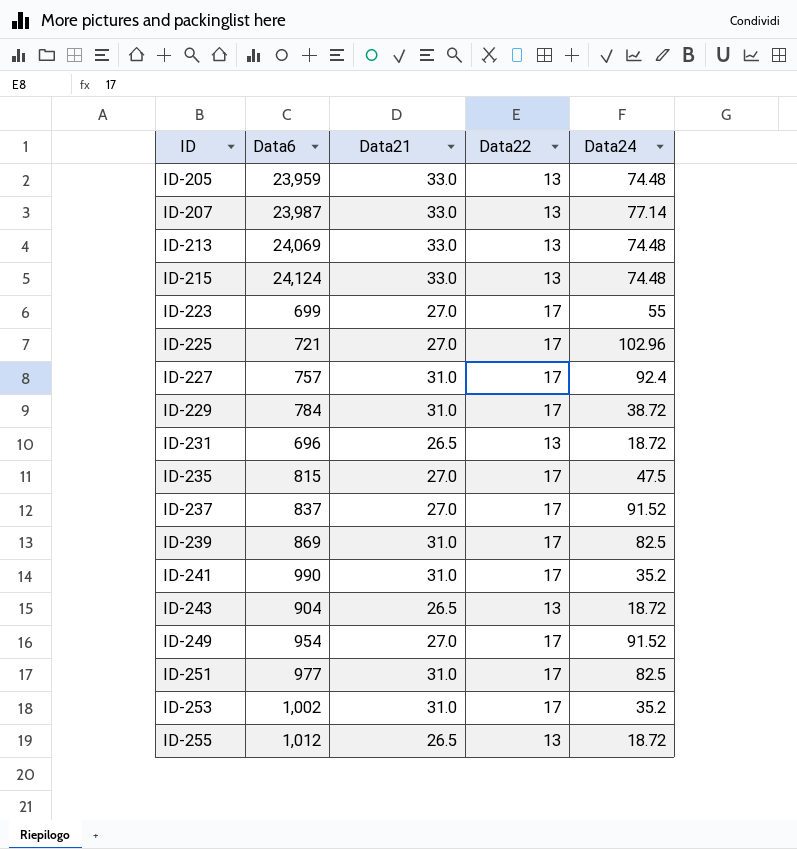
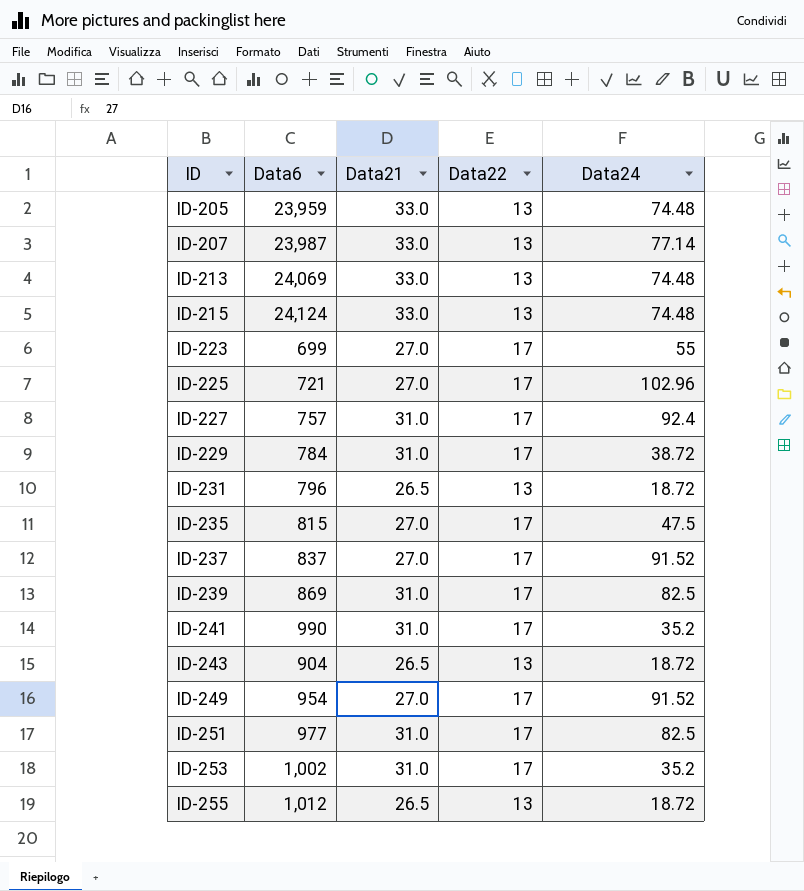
ID-231 | Data6: 696 -> 796

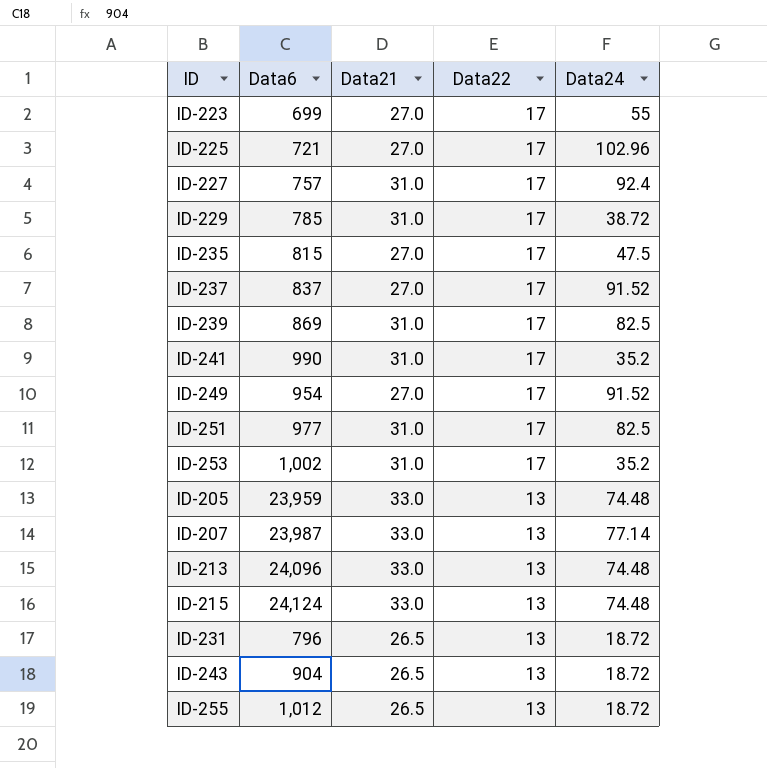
row order: ID ascending -> Data22 descending
ID-229 | Data6: 784 -> 785
ID-213 | Data6: 24,069 -> 24,096

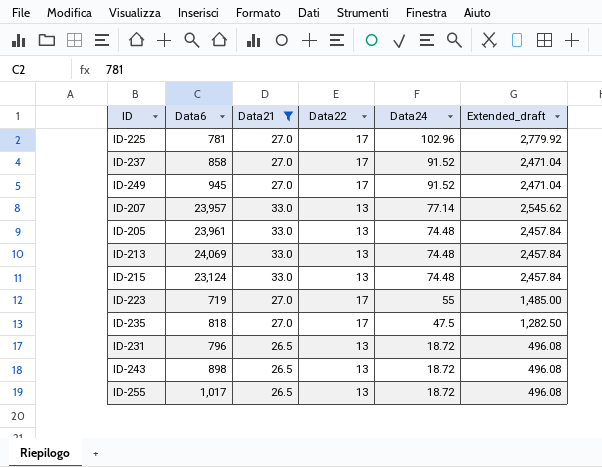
filter: none -> Data21 != 31.0
row order: Data22 descending -> Data24 descending
column Extended_draft | formula: none -> [Data21] * [Data24]
ID-225 | Data6: 721 -> 781
ID-237 | Data6: 837 -> 858
ID-249 | Data6: 954 -> 945
ID-207 | Data6: 23,987 -> 23,957
ID-205 | Data6: 23,959 -> 23,961
ID-213 | Data6: 24,096 -> 24,069
ID-215 | Data6: 24,124 -> 23,124
ID-223 | Data6: 699 -> 719
ID-235 | Data6: 815 -> 818
ID-243 | Data6: 904 -> 898
ID-255 | Data6: 1,012 -> 1,017

